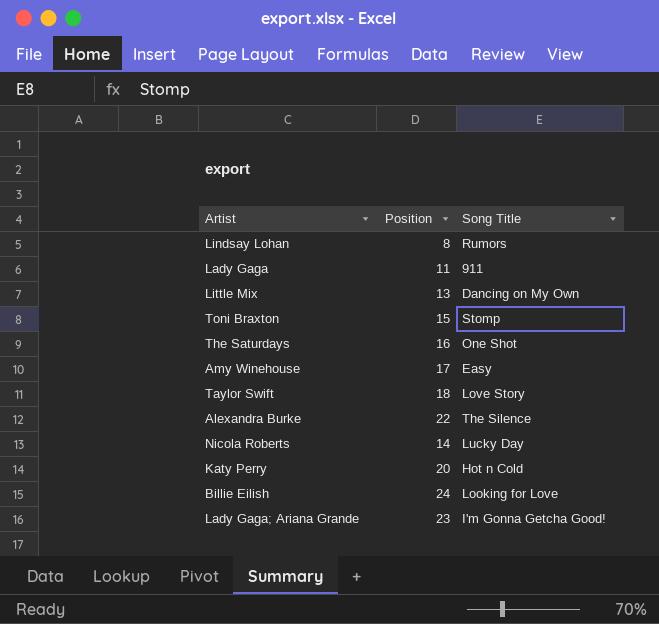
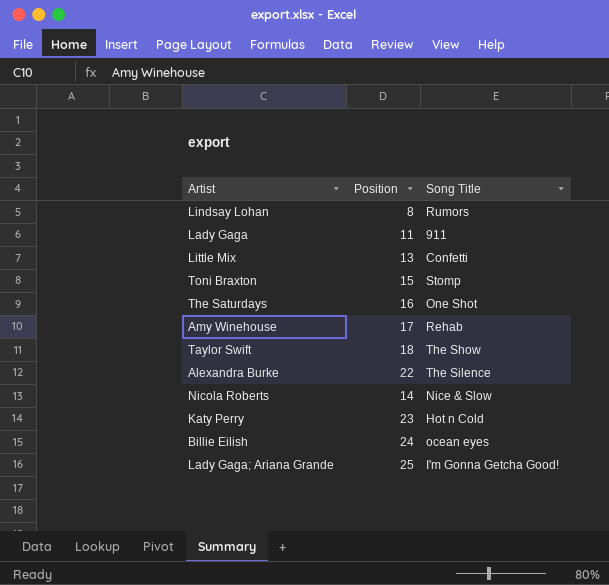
Little Mix | Song Title: Dancing on My Own -> Confetti
Amy Winehouse | Song Title: Easy -> Rehab
Taylor Swift | Song Title: Love Story -> The Show
Nicola Roberts | Song Title: Lucky Day -> Nice & Slow
Katy Perry | Position: 20 -> 23
Billie Eilish | Song Title: Looking for Love -> ocean eyes
Lady Gaga; Ariana Grande | Position: 23 -> 25

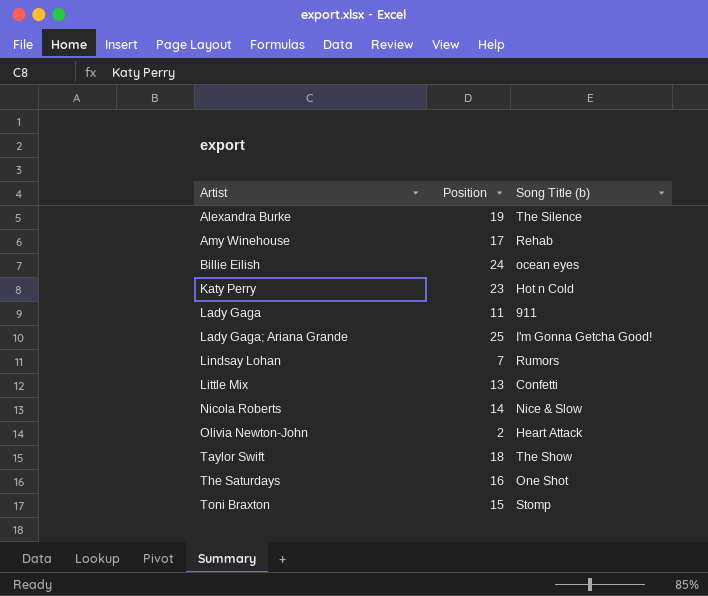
row order: none -> Artist ascending
column name: Song Title -> Song Title (b)
Alexandra Burke | Position: 22 -> 19
Lindsay Lohan | Position: 8 -> 7
row Olivia Newton-John: none -> 2 | Heart Attack

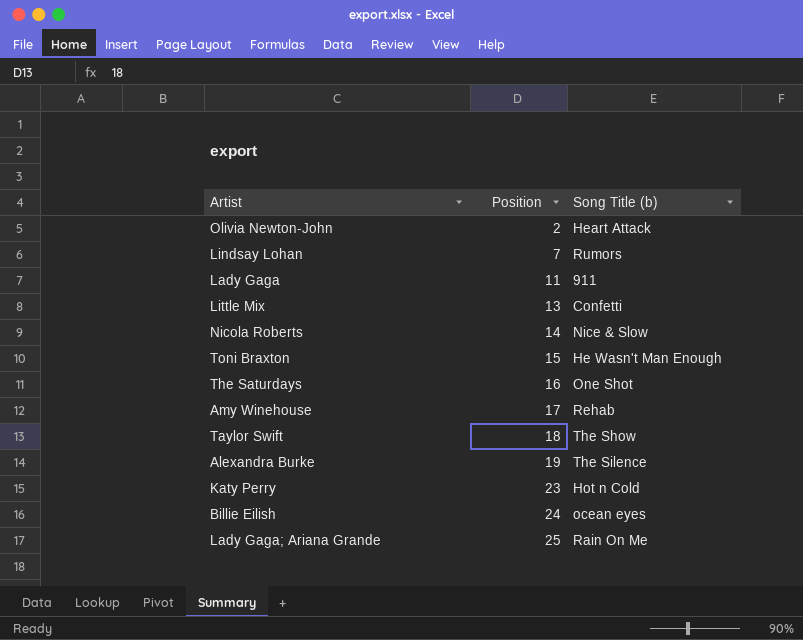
row order: Artist ascending -> Position ascending
Toni Braxton | Song Title (b): Stomp -> He Wasn't Man Enough
Lady Gaga; Ariana Grande | Song Title (b): I'm Gonna Getcha Good! -> Rain On Me

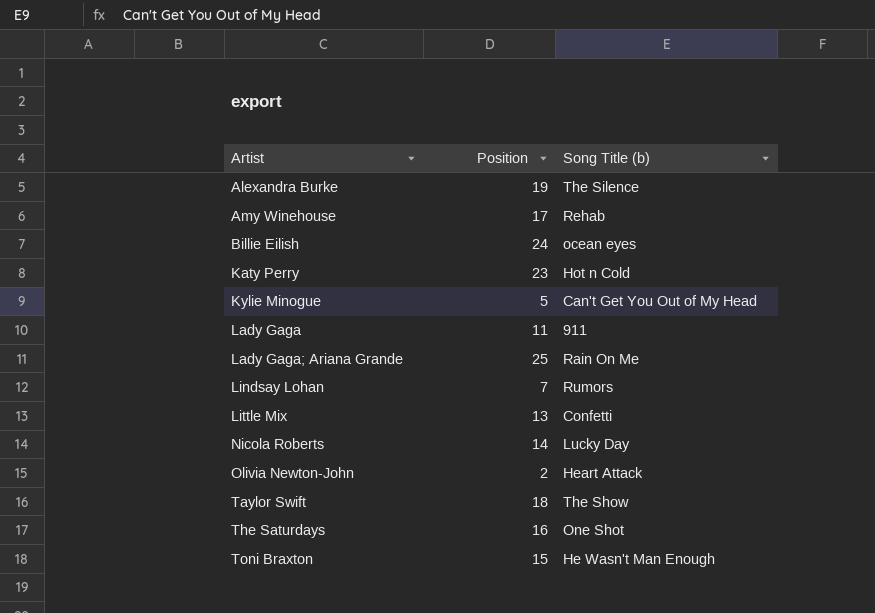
row order: Position ascending -> Artist ascending
row Kylie Minogue: none -> 5 | Can't Get You Out of My Head
Nicola Roberts | Song Title (b): Nice & Slow -> Lucky Day

